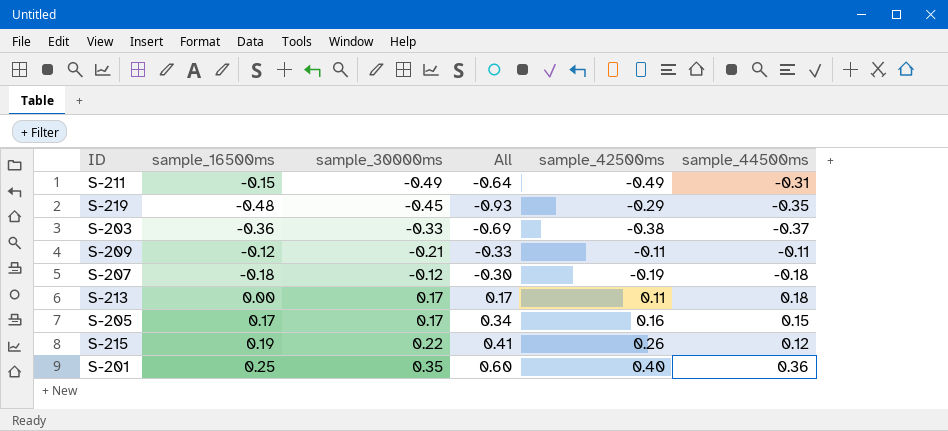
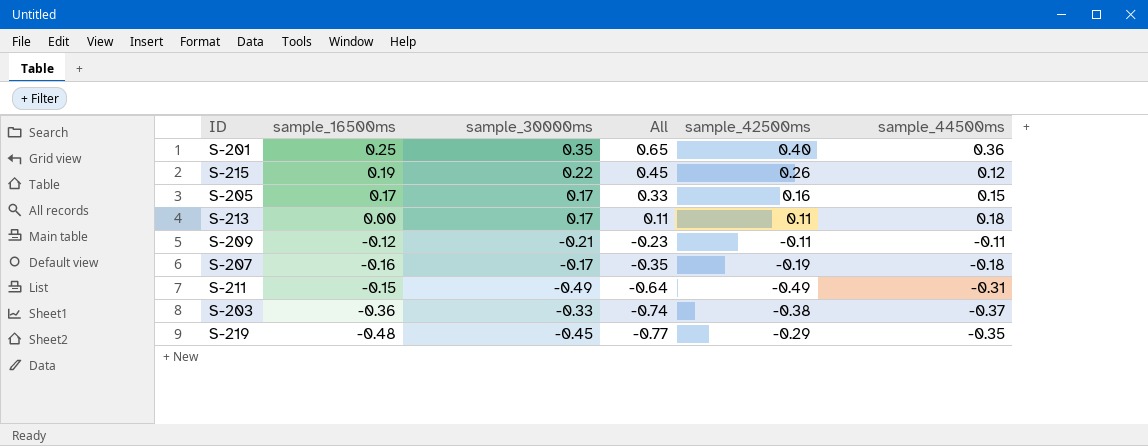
row order: sample_30000ms ascending -> All descending
column All | formula: [sample_16500ms] + [sample_30000ms] -> [sample_16500ms] + [sample_42500ms]
S-207 | sample_16500ms: -0.18 -> -0.16
S-207 | sample_30000ms: -0.12 -> -0.17

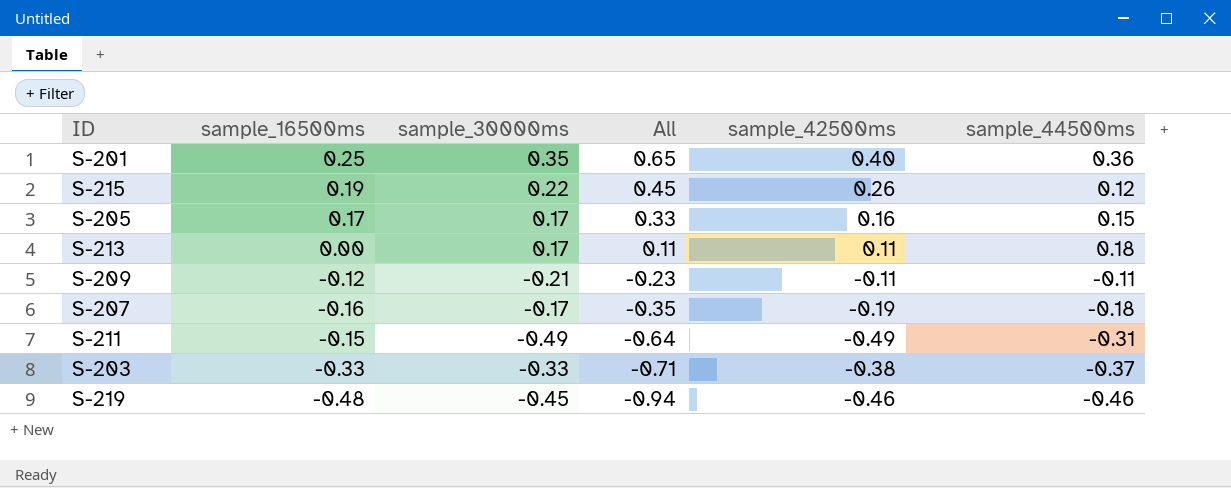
S-203 | sample_16500ms: -0.36 -> -0.33
S-203 | All: -0.74 -> -0.71
S-219 | All: -0.77 -> -0.94
S-219 | sample_42500ms: -0.29 -> -0.46
S-219 | sample_44500ms: -0.35 -> -0.46

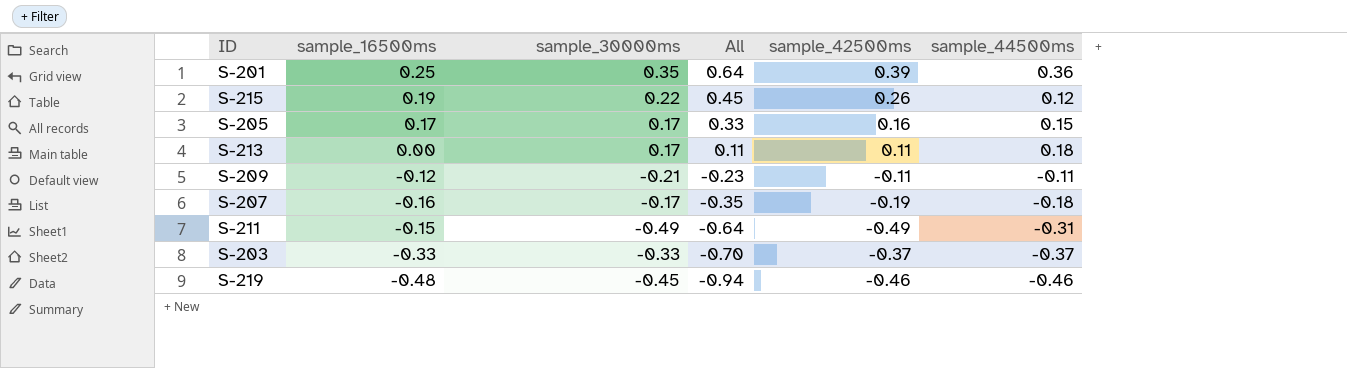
S-201 | All: 0.65 -> 0.64
S-201 | sample_42500ms: 0.40 -> 0.39
S-203 | All: -0.71 -> -0.70
S-203 | sample_42500ms: -0.38 -> -0.37

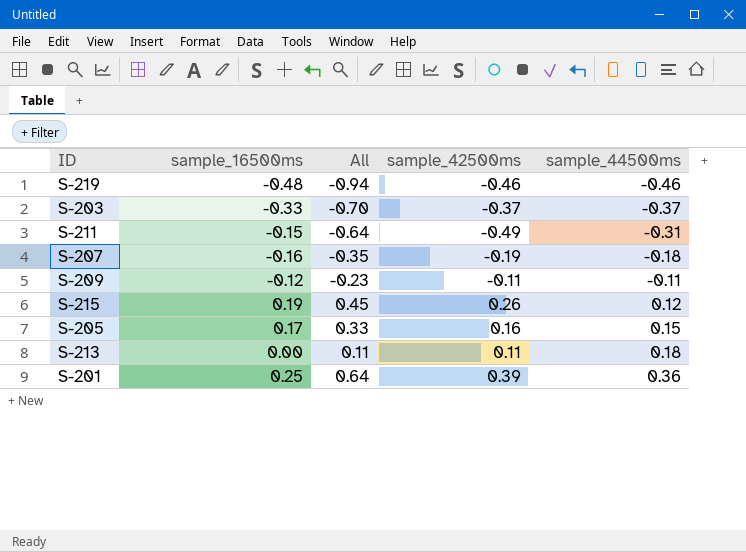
row order: All descending -> sample_44500ms ascending
column sample_30000ms | position: 3 -> none

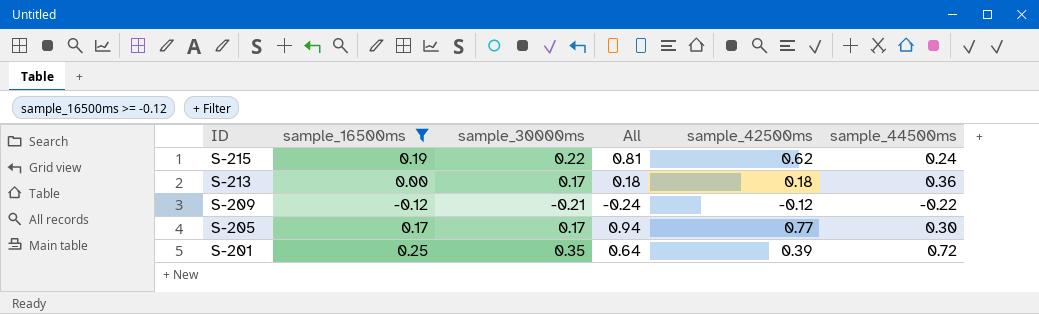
filter: none -> sample_16500ms >= -0.12
row order: sample_44500ms ascending -> ID descending
column sample_30000ms | position: none -> 3
S-215 | All: 0.45 -> 0.81
S-215 | sample_42500ms: 0.26 -> 0.62
S-215 | sample_44500ms: 0.12 -> 0.24
S-213 | All: 0.11 -> 0.18
S-213 | sample_42500ms: 0.11 -> 0.18
S-213 | sample_44500ms: 0.18 -> 0.36
S-209 | All: -0.23 -> -0.24
S-209 | sample_42500ms: -0.11 -> -0.12
S-209 | sample_44500ms: -0.11 -> -0.22
S-205 | All: 0.33 -> 0.94
S-205 | sample_42500ms: 0.16 -> 0.77
S-205 | sample_44500ms: 0.15 -> 0.30
S-201 | sample_44500ms: 0.36 -> 0.72

